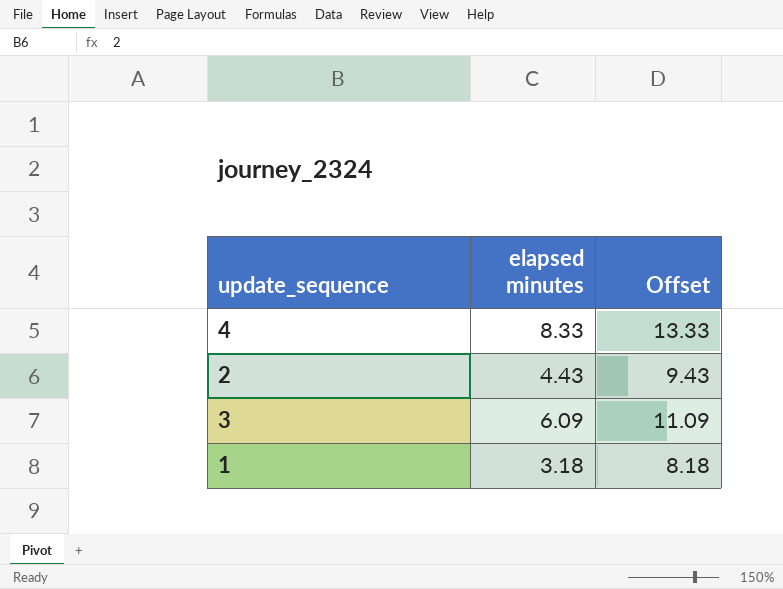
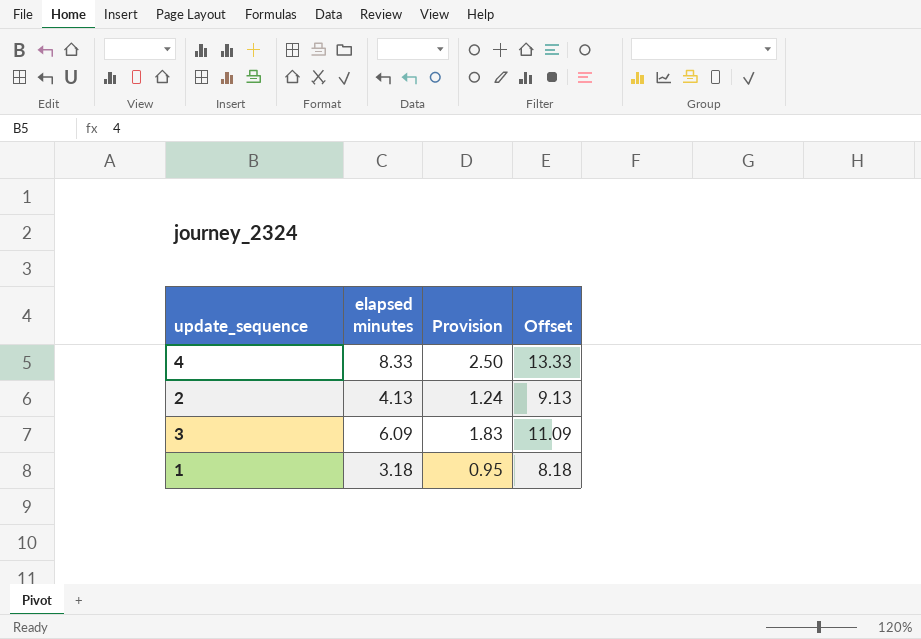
column Provision | formula: none -> [elapsed minutes] * 0.3
2 | elapsed minutes: 4.43 -> 4.13
2 | Offset: 9.43 -> 9.13

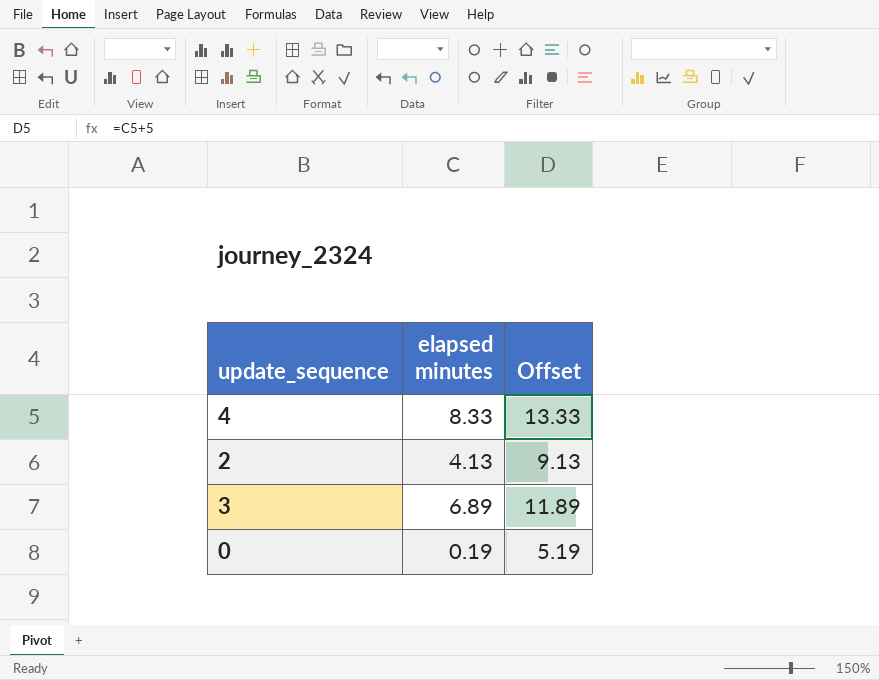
column Provision | formula: [elapsed minutes] * 0.3 -> none
row 1: 3.18 | 0.95 | 8.18 -> none
3 | elapsed minutes: 6.09 -> 6.89
3 | Offset: 11.09 -> 11.89
row 0: none -> 0.19 | 5.19

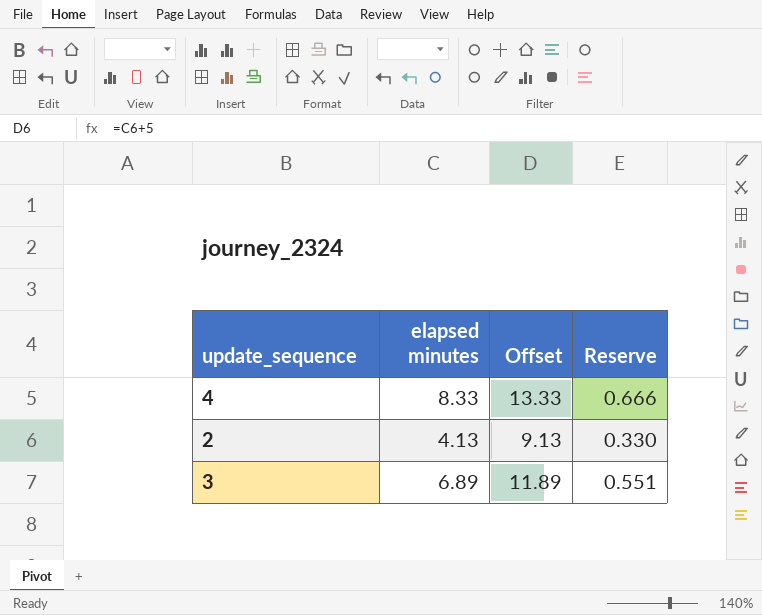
column Reserve | formula: none -> [elapsed minutes] * 0.08
row 0: 0.19 | 5.19 -> none

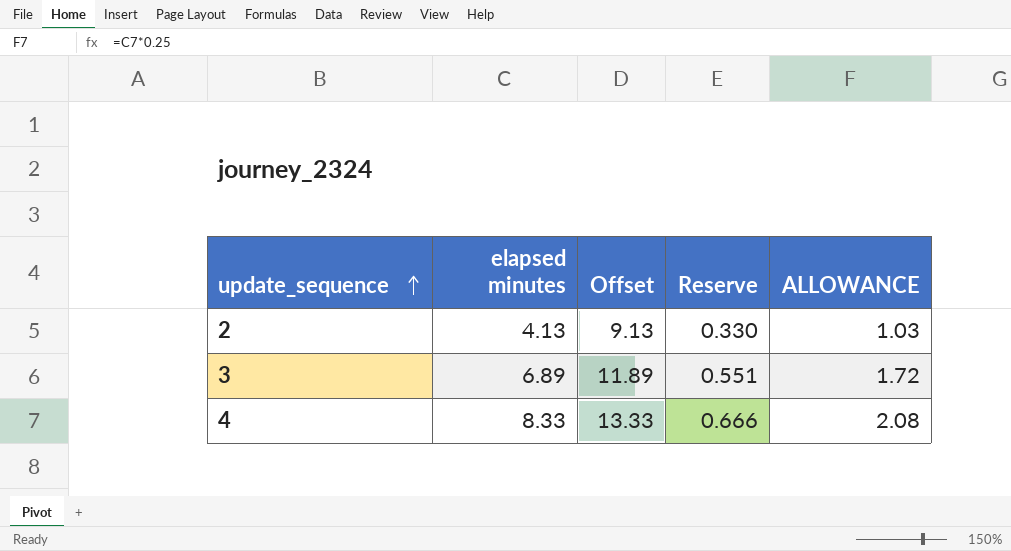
row order: none -> update_sequence ascending
column ALLOWANCE | formula: none -> [elapsed minutes] * 0.25

